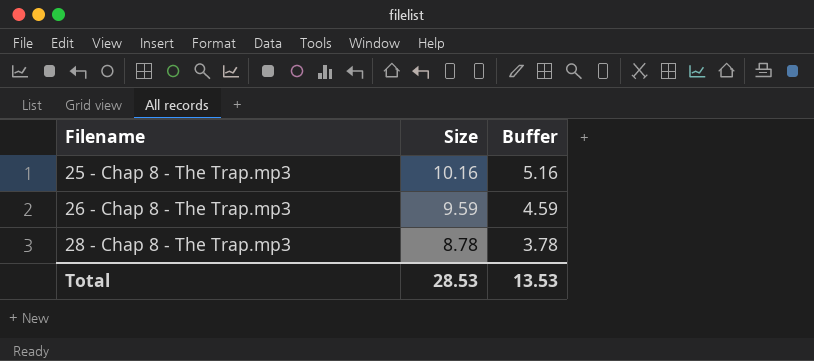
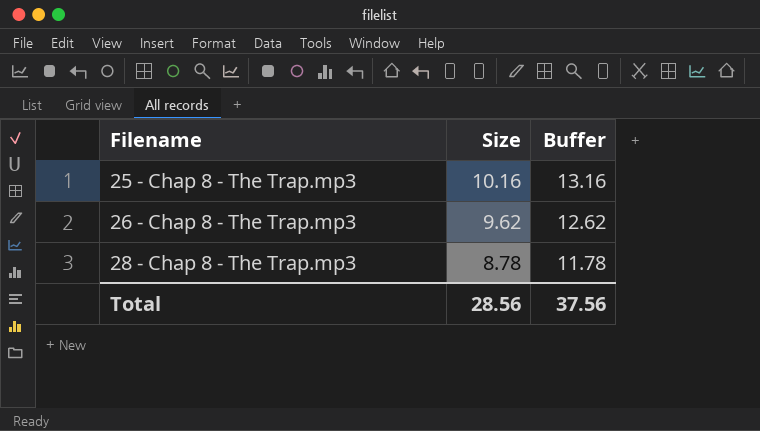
column Buffer | formula: [Size] - 5 -> [Size] + 3
26 - Chap 8 - The Trap.mp3 | Size: 9.59 -> 9.62
Total | Size: 28.53 -> 28.56
Total | Buffer: 13.53 -> 37.56

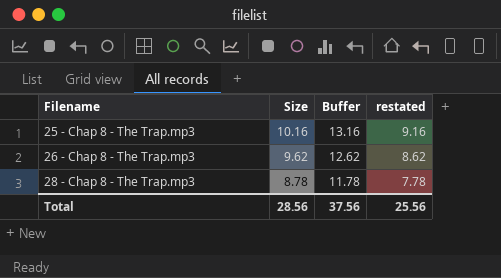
column restated | formula: none -> [Size] - 1

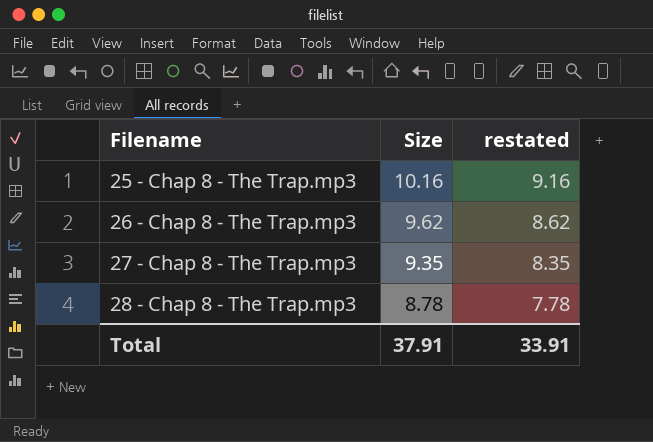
column Buffer | formula: [Size] + 3 -> none
row 27 - Chap 8 - The Trap.mp3: none -> 9.35 | 8.35
Total | Size: 28.56 -> 37.91
Total | restated: 25.56 -> 33.91

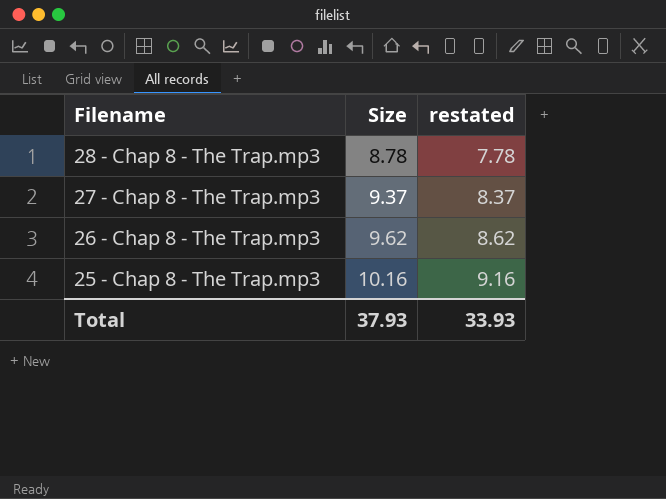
row order: Filename ascending -> Filename descending
27 - Chap 8 - The Trap.mp3 | Size: 9.35 -> 9.37
27 - Chap 8 - The Trap.mp3 | restated: 8.35 -> 8.37
Total | Size: 37.91 -> 37.93
Total | restated: 33.91 -> 33.93

